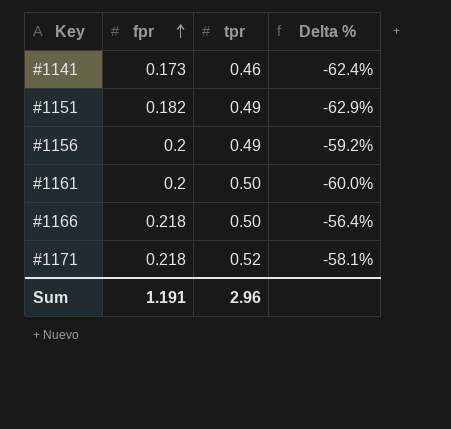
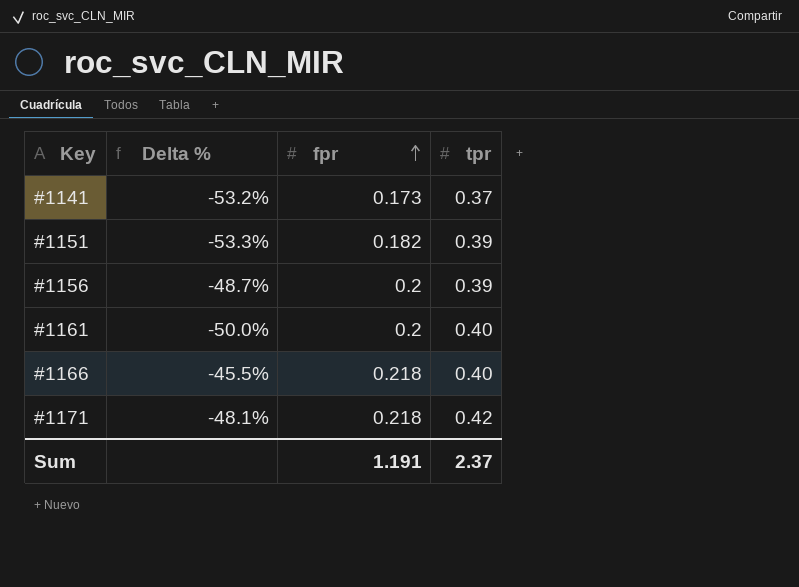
column Delta % | position: 4 -> 2
#1141 | Delta %: -62.4% -> -53.2%
#1141 | tpr: 0.46 -> 0.37
#1151 | Delta %: -62.9% -> -53.3%
#1151 | tpr: 0.49 -> 0.39
#1156 | Delta %: -59.2% -> -48.7%
#1156 | tpr: 0.49 -> 0.39
#1161 | Delta %: -60.0% -> -50.0%
#1161 | tpr: 0.50 -> 0.40
#1166 | Delta %: -56.4% -> -45.5%
#1166 | tpr: 0.50 -> 0.40
#1171 | Delta %: -58.1% -> -48.1%
#1171 | tpr: 0.52 -> 0.42
Sum | tpr: 2.96 -> 2.37

